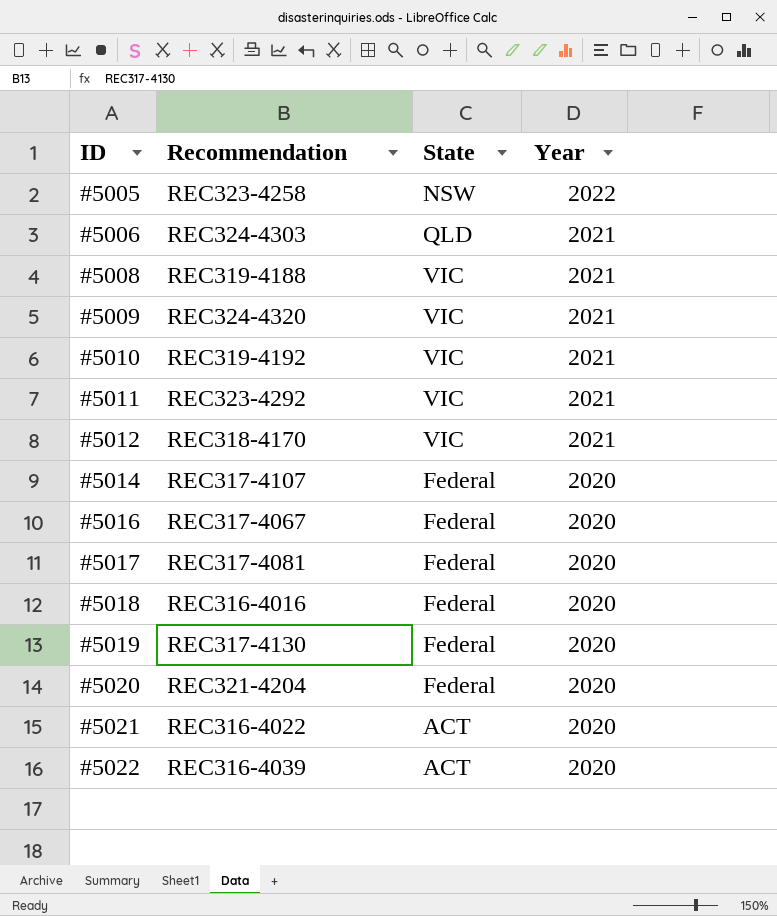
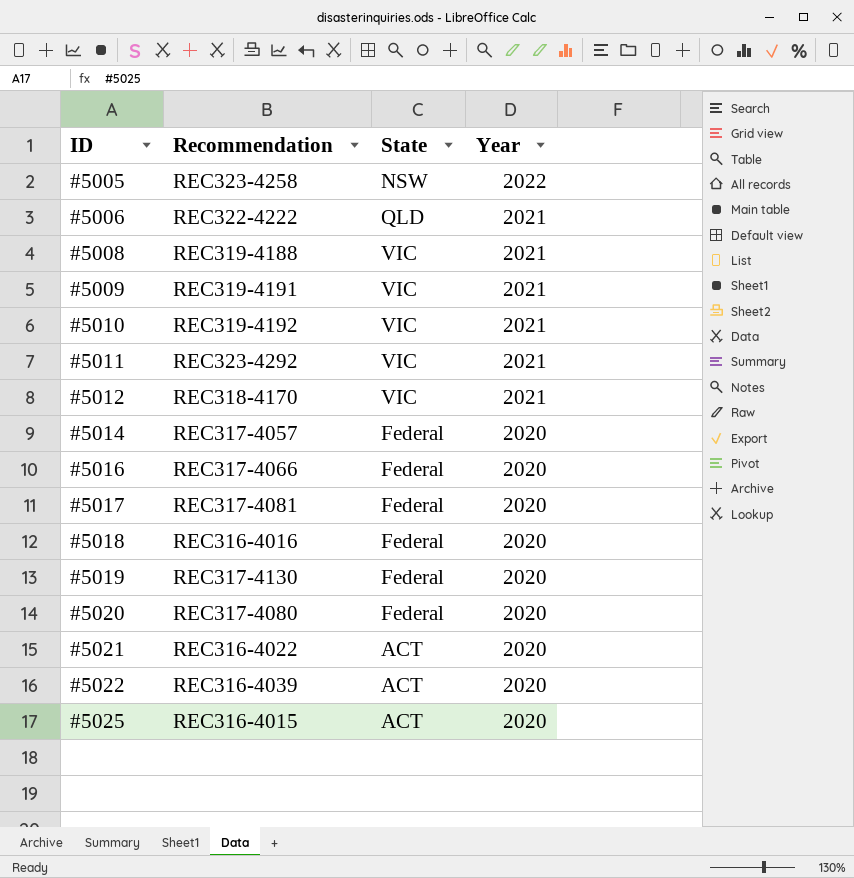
#5006 | Recommendation: REC324-4303 -> REC322-4222
#5009 | Recommendation: REC324-4320 -> REC319-4191
#5014 | Recommendation: REC317-4107 -> REC317-4057
#5016 | Recommendation: REC317-4067 -> REC317-4066
#5020 | Recommendation: REC321-4204 -> REC317-4080
row #5025: none -> REC316-4015 | ACT | 2020

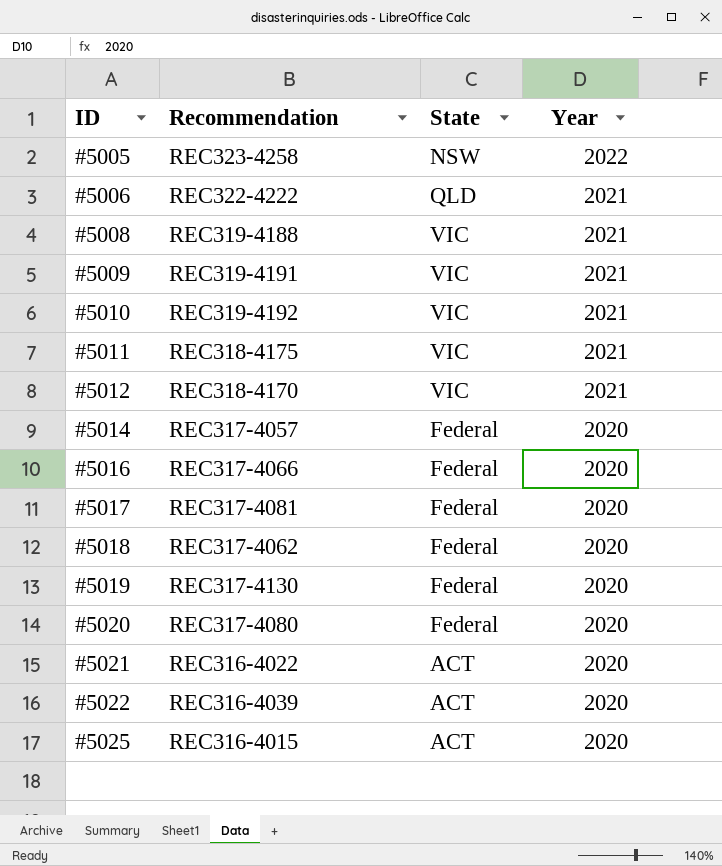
#5011 | Recommendation: REC323-4292 -> REC318-4175
#5018 | Recommendation: REC316-4016 -> REC317-4062

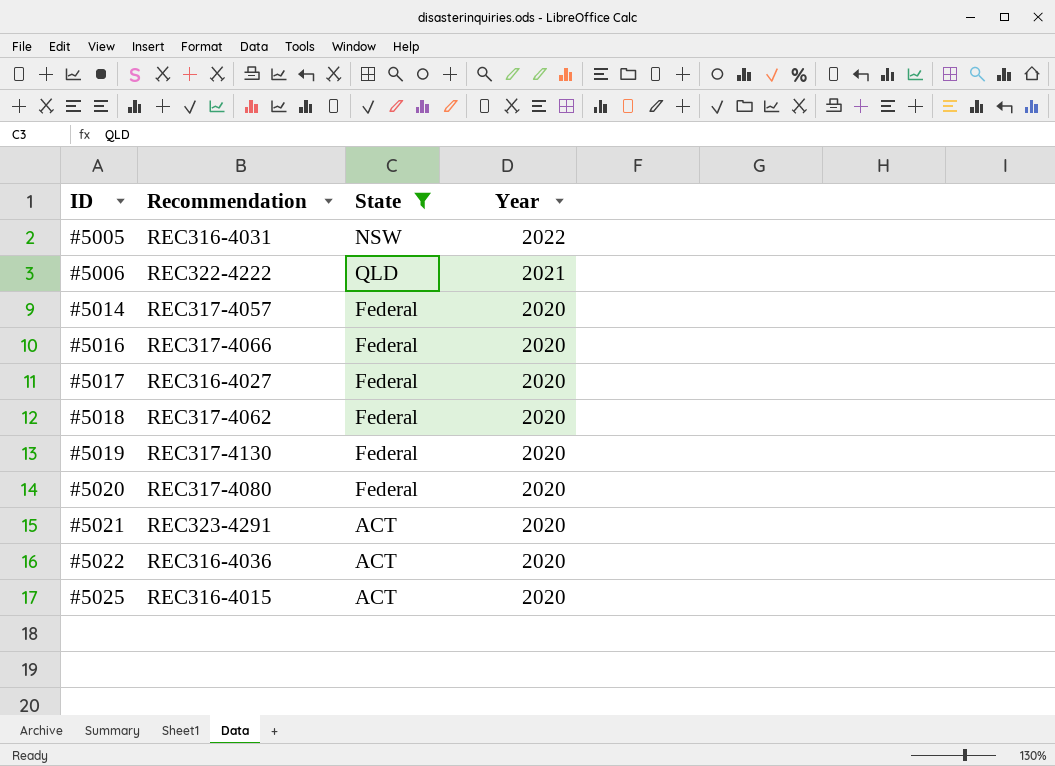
filter: none -> State != VIC
#5005 | Recommendation: REC323-4258 -> REC316-4031
#5017 | Recommendation: REC317-4081 -> REC316-4027
#5021 | Recommendation: REC316-4022 -> REC323-4291
#5022 | Recommendation: REC316-4039 -> REC316-4036

